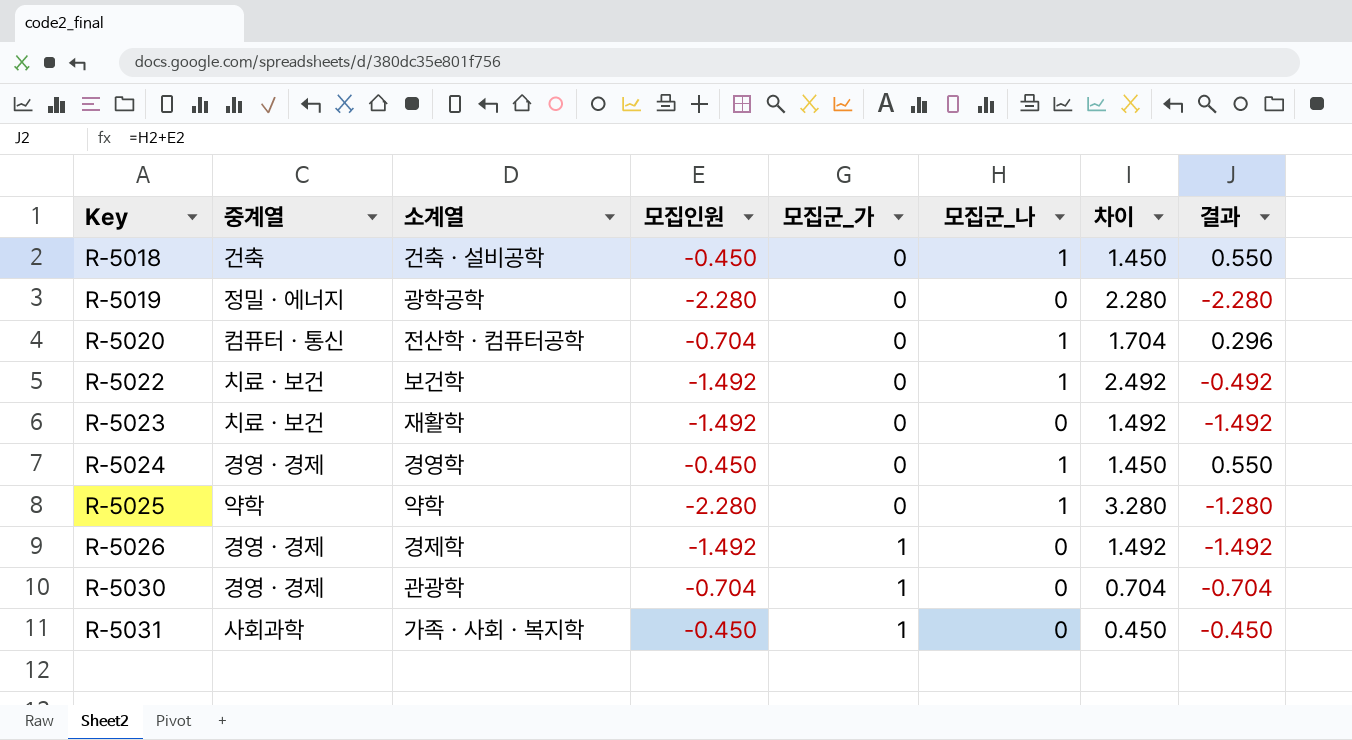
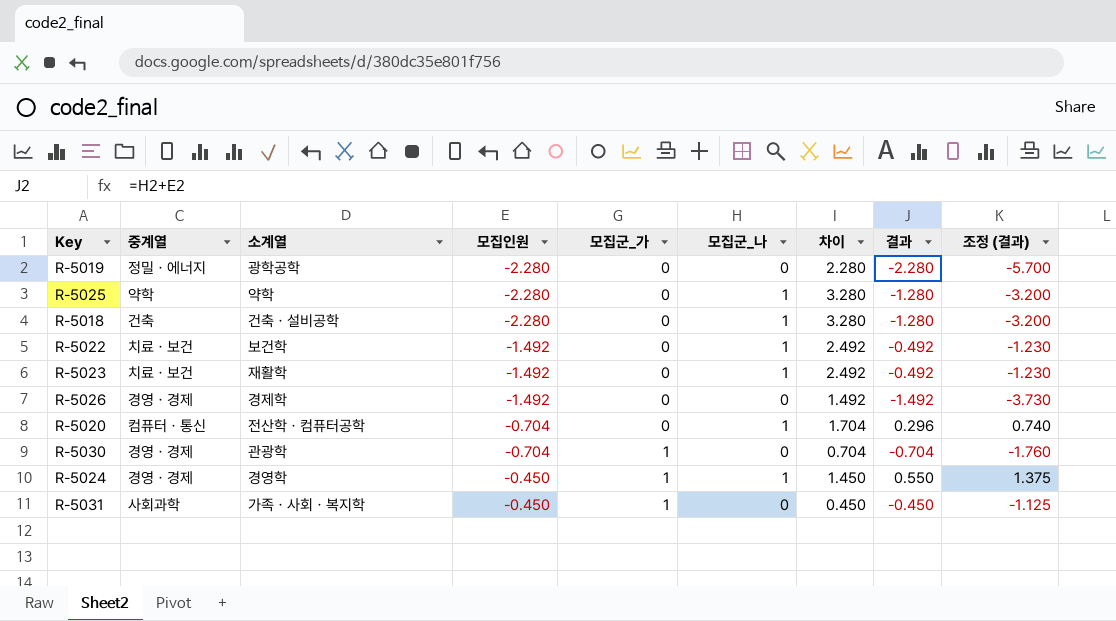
row order: Key ascending -> 모집인원 ascending
column 조정 (결과) | formula: none -> [결과] * 2.5
R-5018 | 모집인원: -0.450 -> -2.280
R-5018 | 차이: 1.450 -> 3.280
R-5018 | 결과: 0.550 -> -1.280
R-5023 | 모집군_나: 0 -> 1
R-5023 | 차이: 1.492 -> 2.492
R-5023 | 결과: -1.492 -> -0.492
R-5026 | 모집군_가: 1 -> 0
R-5024 | 모집군_가: 0 -> 1

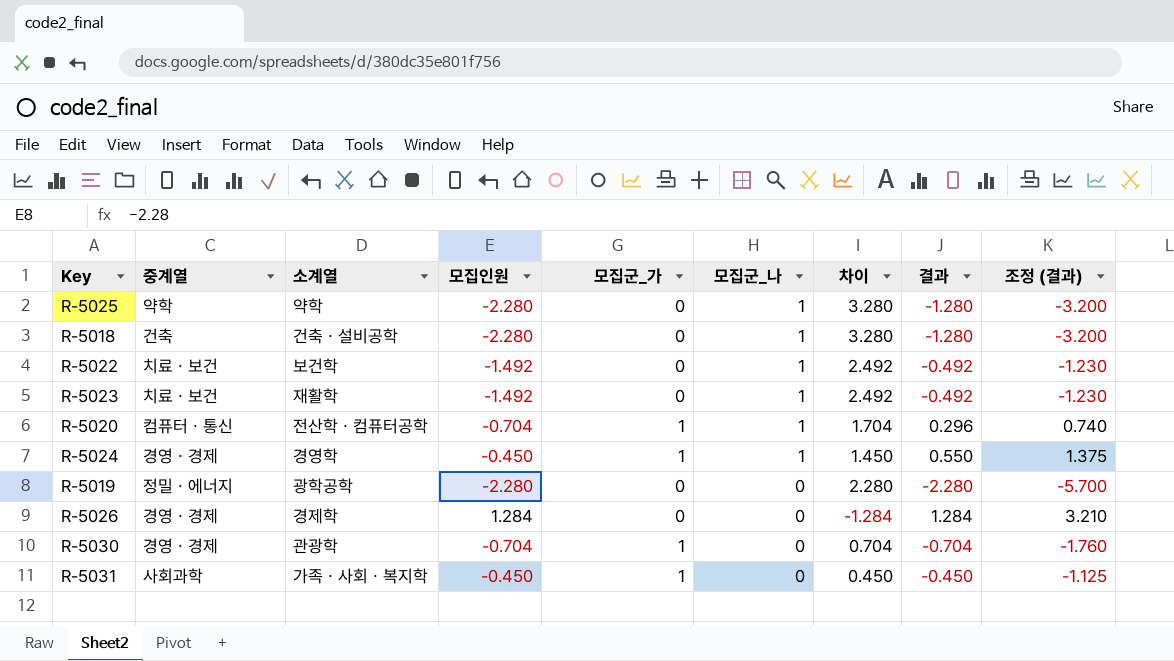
row order: 모집인원 ascending -> 모집군_나 descending
R-5020 | 모집군_가: 0 -> 1
R-5026 | 모집인원: -1.492 -> 1.284
R-5026 | 차이: 1.492 -> -1.284
R-5026 | 결과: -1.492 -> 1.284
R-5026 | 조정 (결과): -3.730 -> 3.210

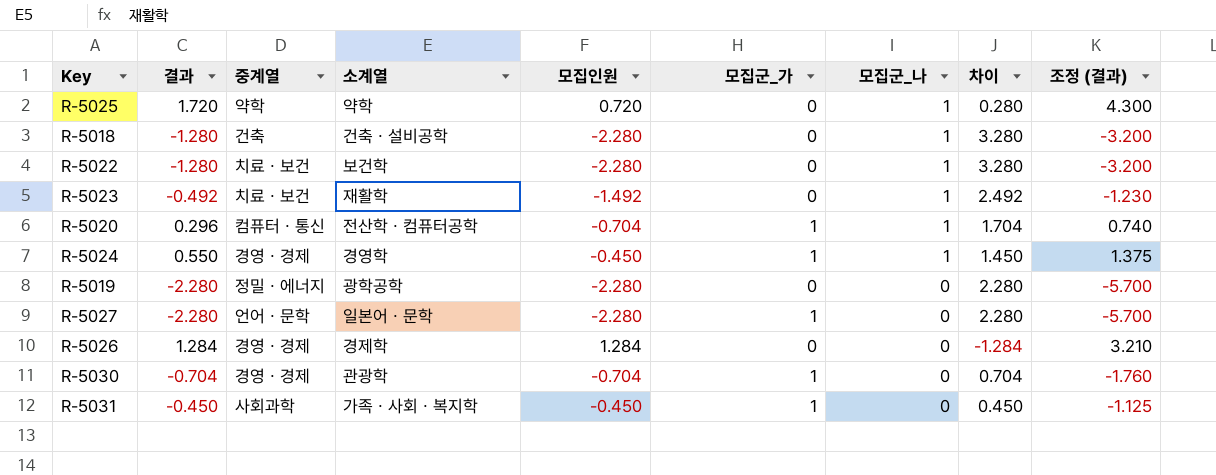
column 결과 | position: 8 -> 2
R-5025 | 결과: -1.280 -> 1.720
R-5025 | 모집인원: -2.280 -> 0.720
R-5025 | 차이: 3.280 -> 0.280
R-5025 | 조정 (결과): -3.200 -> 4.300
R-5022 | 결과: -0.492 -> -1.280
R-5022 | 모집인원: -1.492 -> -2.280
R-5022 | 차이: 2.492 -> 3.280
R-5022 | 조정 (결과): -1.230 -> -3.200
row R-5027: none -> -2.280 | 언어ㆍ문학 | 일본어ㆍ문학 | -2.280 | 1 | 0 | 2.280 | -5.700

